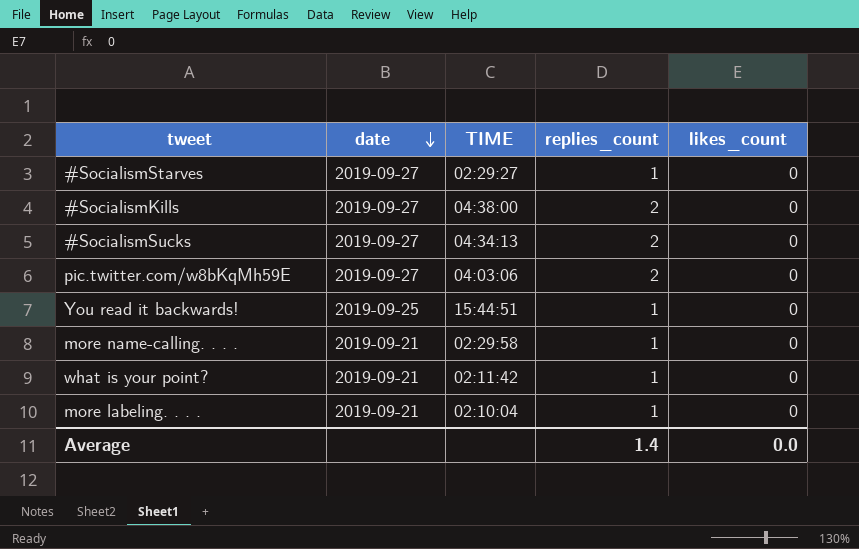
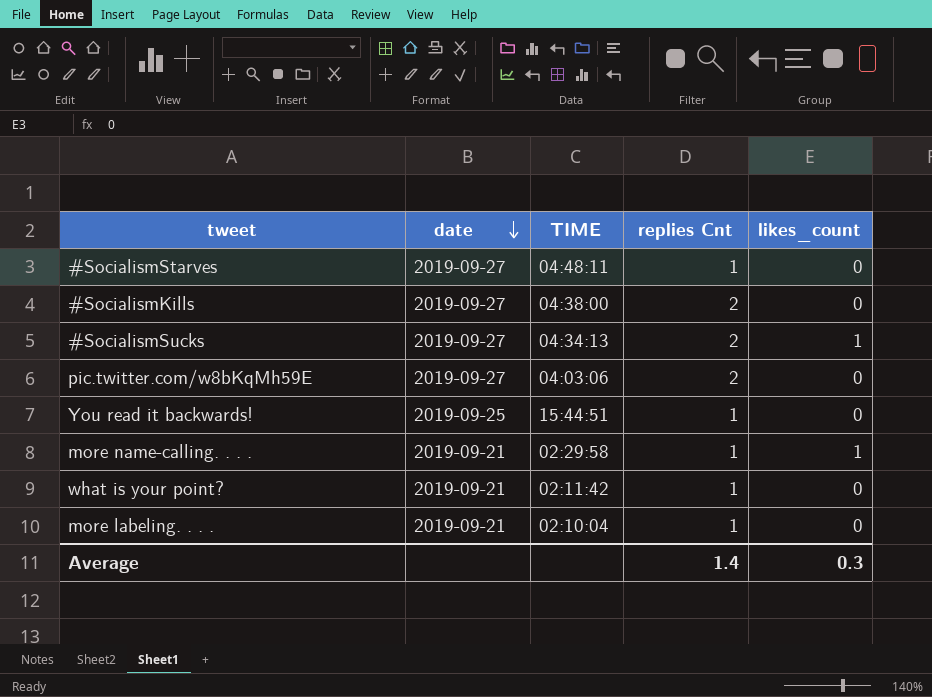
column name: replies_count -> replies Cnt
#SocialismStarves | TIME: 02:29:27 -> 04:48:11
#SocialismSucks | likes_count: 0 -> 1
more name-calling. . . . | likes_count: 0 -> 1
Average | likes_count: 0.0 -> 0.3

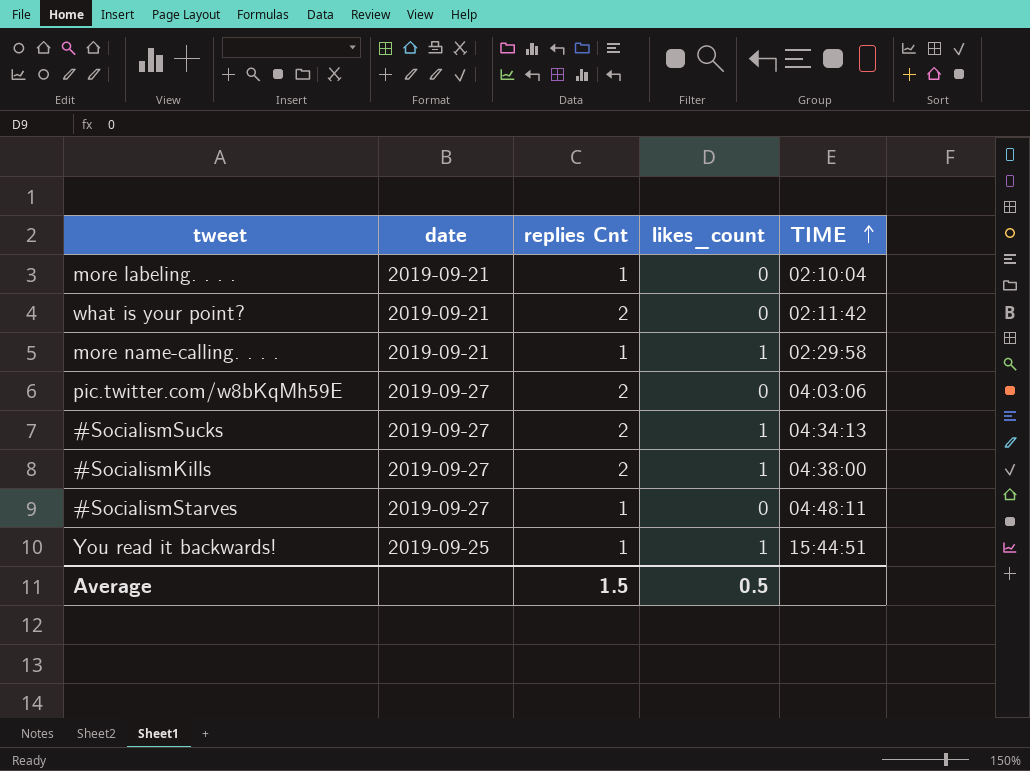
row order: date descending -> TIME ascending
column TIME | position: 3 -> 5
what is your point? | replies Cnt: 1 -> 2
#SocialismKills | likes_count: 0 -> 1
You read it backwards! | likes_count: 0 -> 1
Average | replies Cnt: 1.4 -> 1.5
Average | likes_count: 0.3 -> 0.5

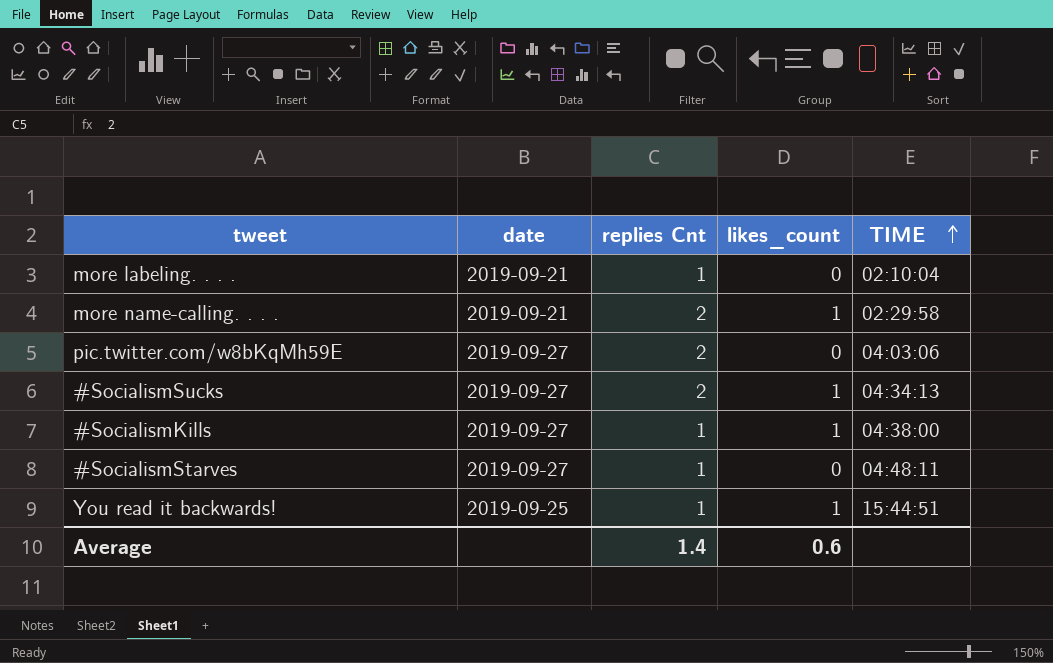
row what is your point?: 2019-09-21 | 2 | 0 | 02:11:42 -> none
more name-calling. . . . | replies Cnt: 1 -> 2
#SocialismKills | replies Cnt: 2 -> 1
Average | replies Cnt: 1.5 -> 1.4
Average | likes_count: 0.5 -> 0.6

